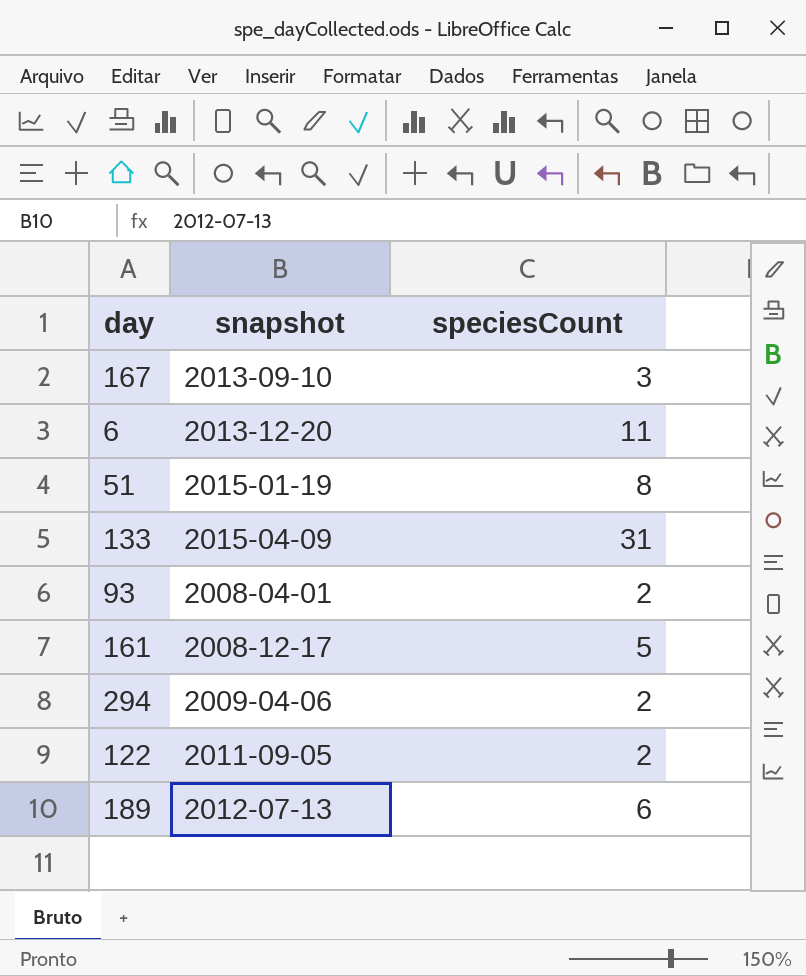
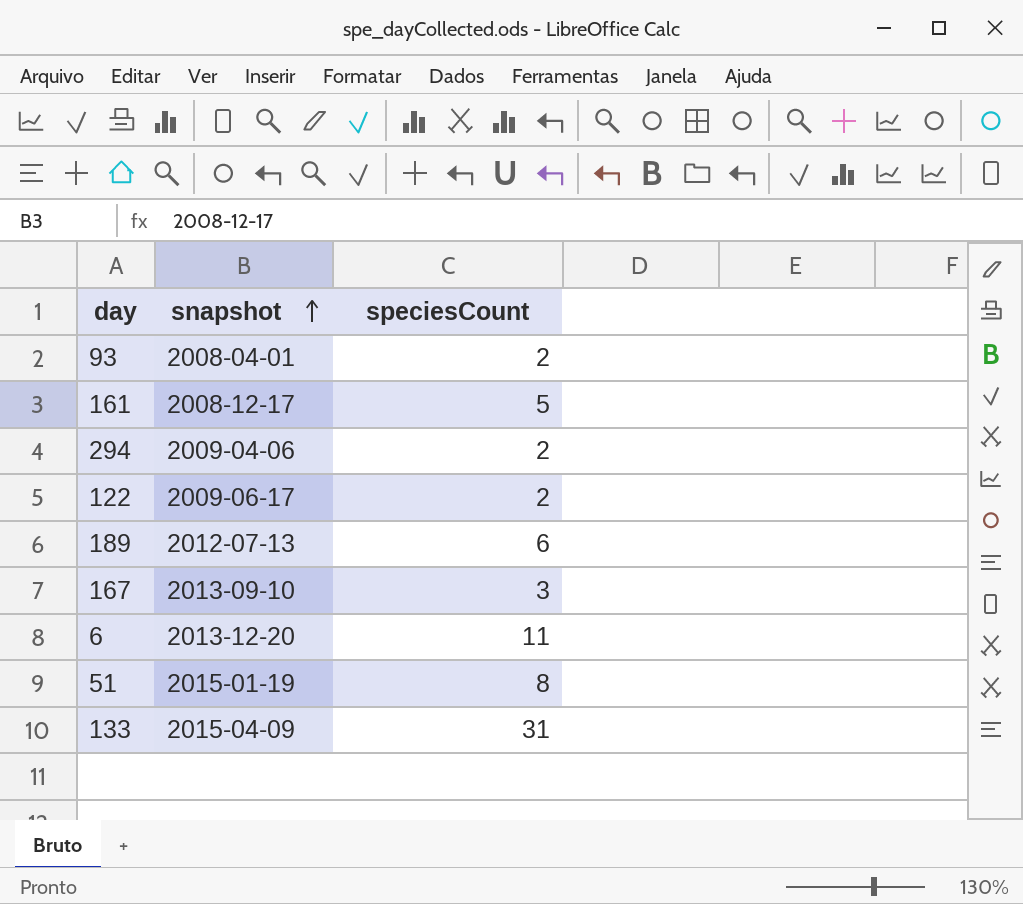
row order: none -> snapshot ascending
122 | snapshot: 2011-09-05 -> 2009-06-17

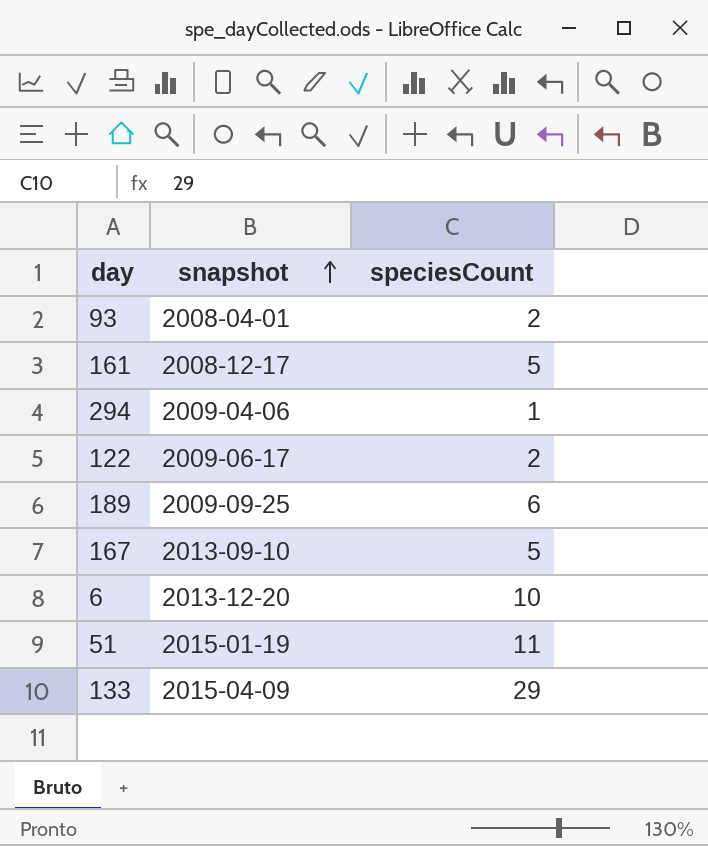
294 | speciesCount: 2 -> 1
189 | snapshot: 2012-07-13 -> 2009-09-25
167 | speciesCount: 3 -> 5
6 | speciesCount: 11 -> 10
51 | speciesCount: 8 -> 11
133 | speciesCount: 31 -> 29

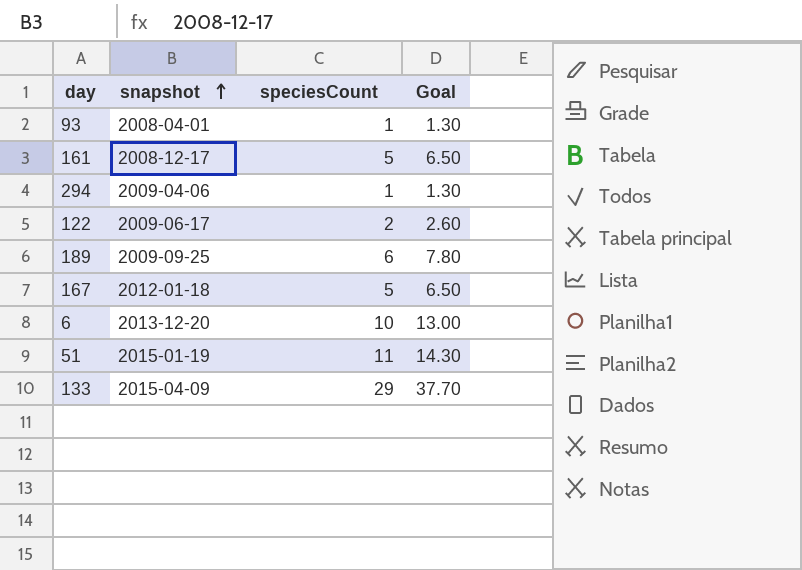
column Goal | formula: none -> [speciesCount] * 1.3
93 | speciesCount: 2 -> 1
167 | snapshot: 2013-09-10 -> 2012-01-18

